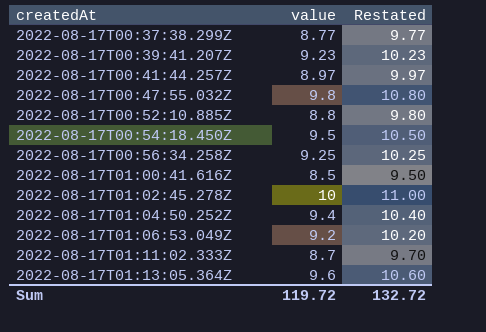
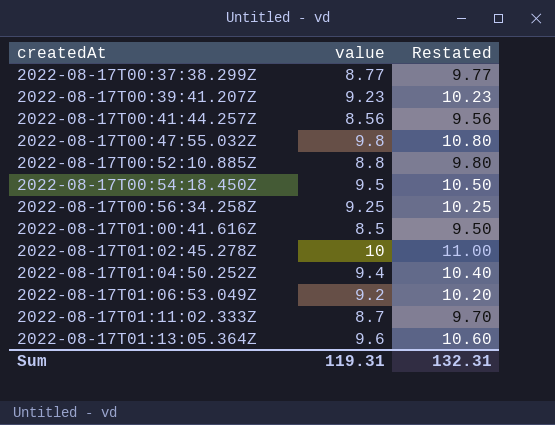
2022-08-17T00:41:44.257Z | value: 8.97 -> 8.56
2022-08-17T00:41:44.257Z | Restated: 9.97 -> 9.56
Sum | value: 119.72 -> 119.31
Sum | Restated: 132.72 -> 132.31

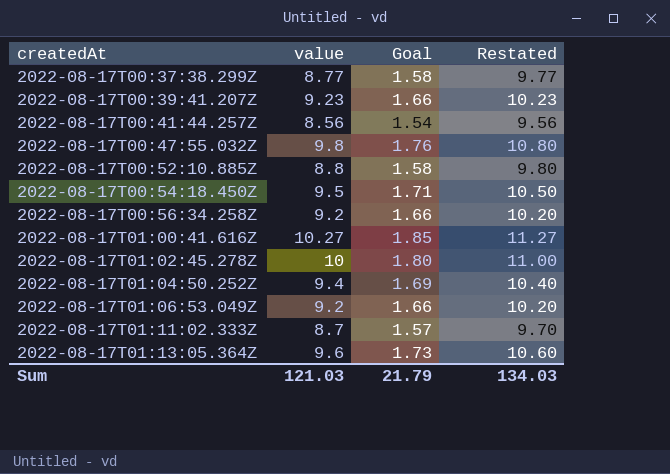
column Goal | formula: none -> [value] * 0.18
2022-08-17T00:56:34.258Z | value: 9.25 -> 9.2
2022-08-17T00:56:34.258Z | Restated: 10.25 -> 10.20
2022-08-17T01:00:41.616Z | value: 8.5 -> 10.27
2022-08-17T01:00:41.616Z | Restated: 9.50 -> 11.27
Sum | value: 119.31 -> 121.03
Sum | Restated: 132.31 -> 134.03

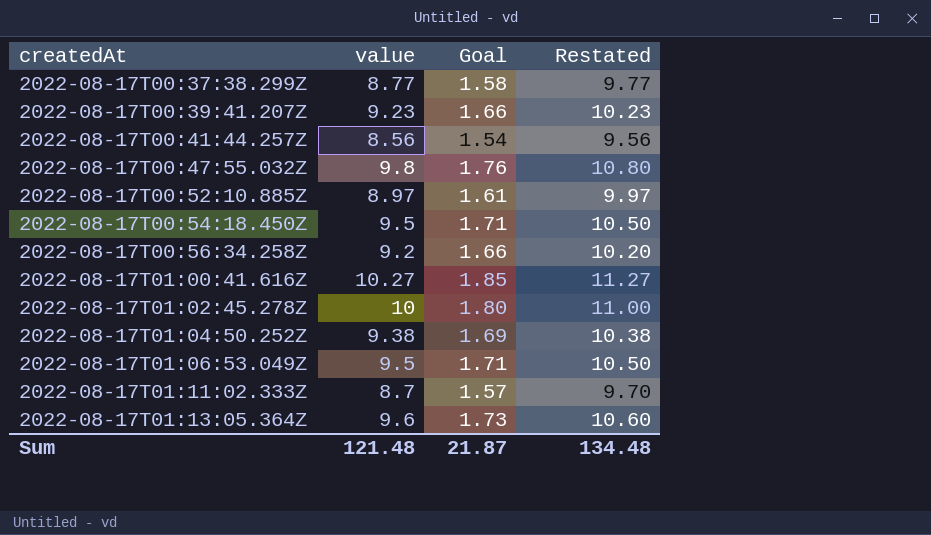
2022-08-17T00:52:10.885Z | value: 8.8 -> 8.97
2022-08-17T00:52:10.885Z | Goal: 1.58 -> 1.61
2022-08-17T00:52:10.885Z | Restated: 9.80 -> 9.97
2022-08-17T01:04:50.252Z | value: 9.4 -> 9.38
2022-08-17T01:04:50.252Z | Restated: 10.40 -> 10.38
2022-08-17T01:06:53.049Z | value: 9.2 -> 9.5
2022-08-17T01:06:53.049Z | Goal: 1.66 -> 1.71
2022-08-17T01:06:53.049Z | Restated: 10.20 -> 10.50
Sum | value: 121.03 -> 121.48
Sum | Goal: 21.79 -> 21.87
Sum | Restated: 134.03 -> 134.48

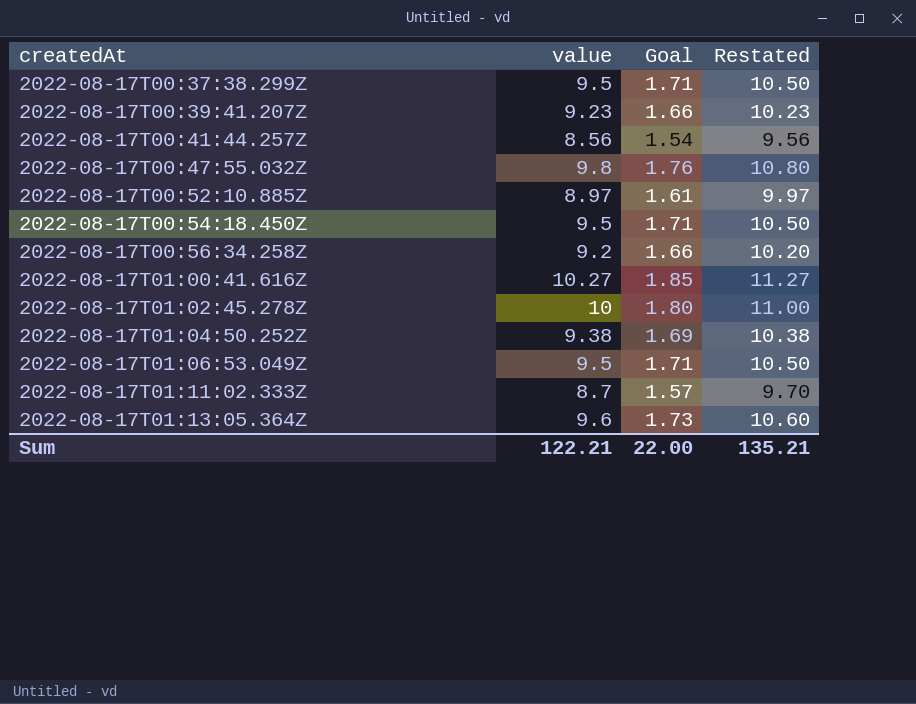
2022-08-17T00:37:38.299Z | value: 8.77 -> 9.5
2022-08-17T00:37:38.299Z | Goal: 1.58 -> 1.71
2022-08-17T00:37:38.299Z | Restated: 9.77 -> 10.50
Sum | value: 121.48 -> 122.21
Sum | Goal: 21.87 -> 22.00
Sum | Restated: 134.48 -> 135.21

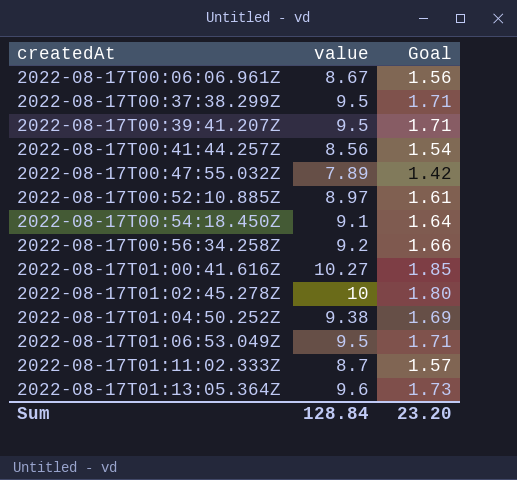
column Restated | formula: [value] + 1 -> none
row 2022-08-17T00:06:06.961Z: none -> 8.67 | 1.56
2022-08-17T00:39:41.207Z | value: 9.23 -> 9.5
2022-08-17T00:39:41.207Z | Goal: 1.66 -> 1.71
2022-08-17T00:47:55.032Z | value: 9.8 -> 7.89
2022-08-17T00:47:55.032Z | Goal: 1.76 -> 1.42
2022-08-17T00:54:18.450Z | value: 9.5 -> 9.1
2022-08-17T00:54:18.450Z | Goal: 1.71 -> 1.64
Sum | value: 122.21 -> 128.84
Sum | Goal: 22.00 -> 23.20

